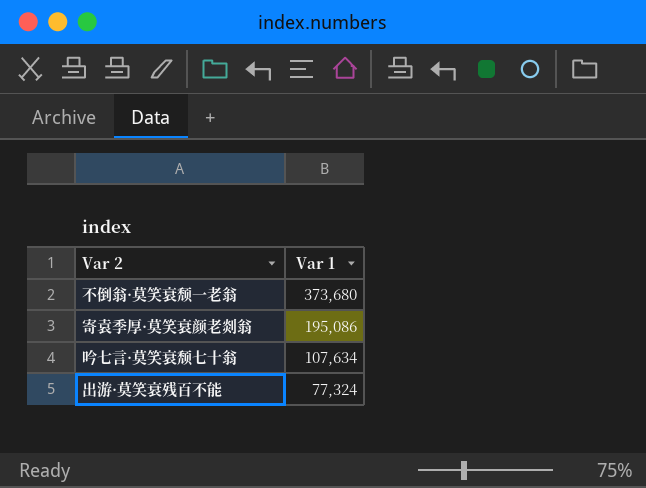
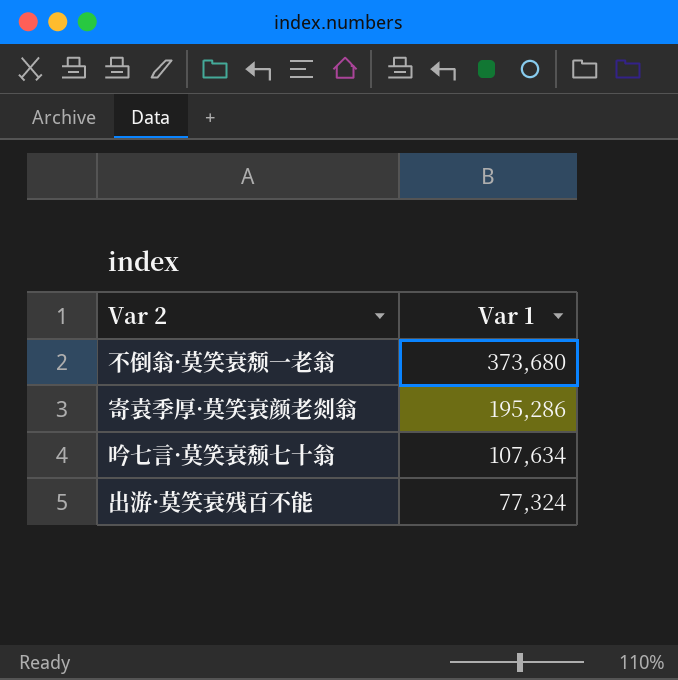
寄袁季厚·莫笑衰颜老剡翁 | Var 1: 195,086 -> 195,286

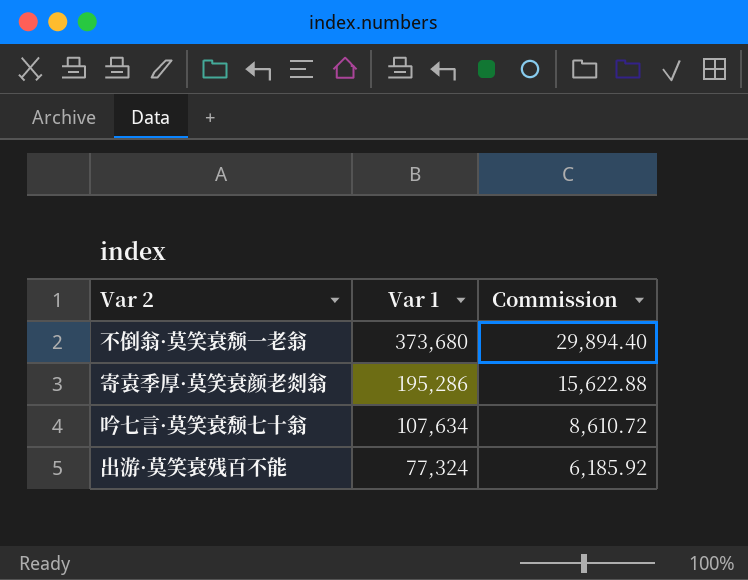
column Commission | formula: none -> [Var 1] * 0.08

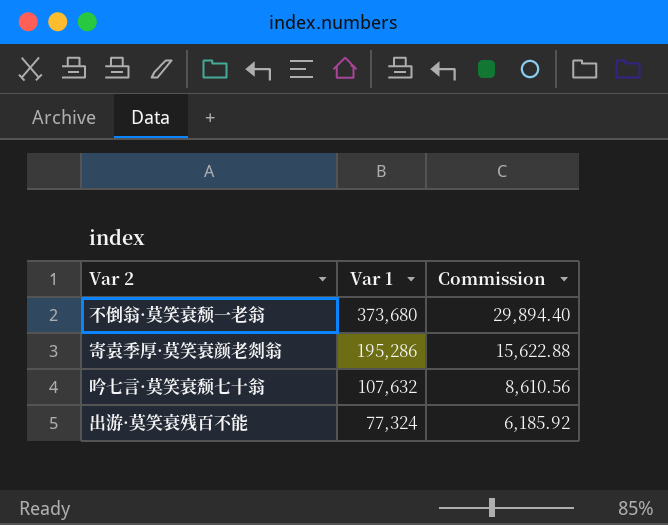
吟七言·莫笑衰颓七十翁 | Var 1: 107,634 -> 107,632
吟七言·莫笑衰颓七十翁 | Commission: 8,610.72 -> 8,610.56

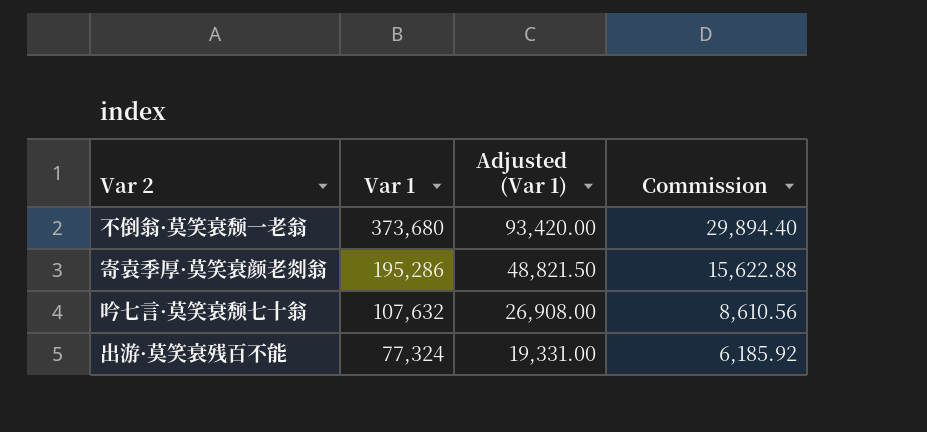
column Adjusted (Var 1) | formula: none -> [Var 1] * 0.25

